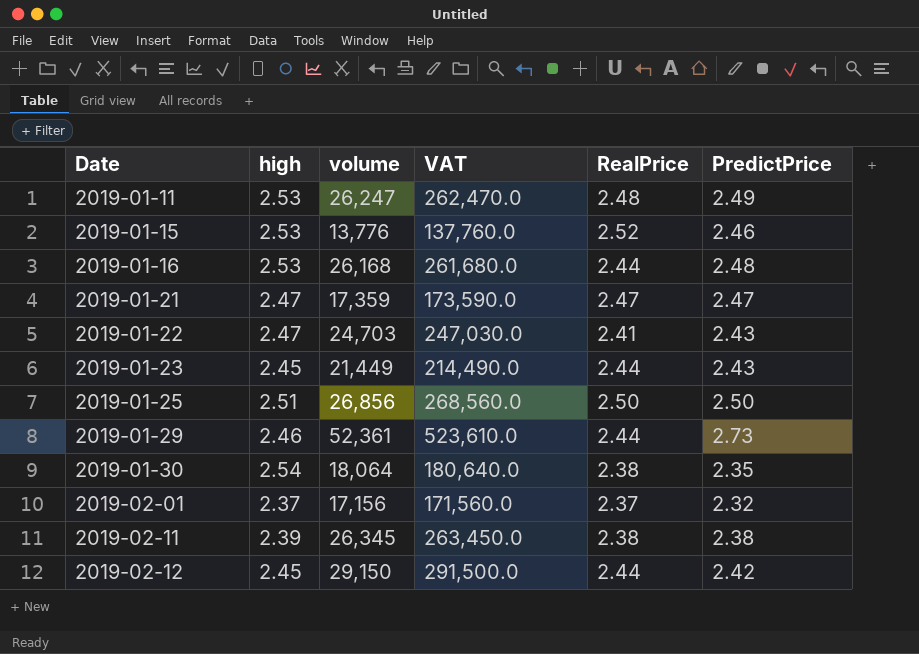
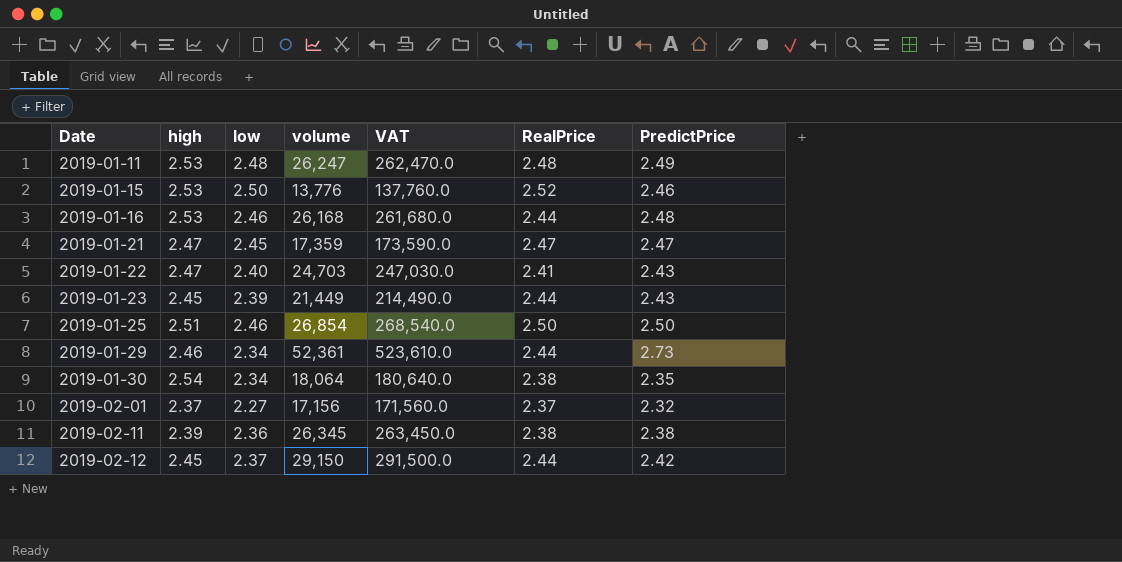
column low | position: none -> 3
2019-01-25 | volume: 26,856 -> 26,854
2019-01-25 | VAT: 268,560.0 -> 268,540.0

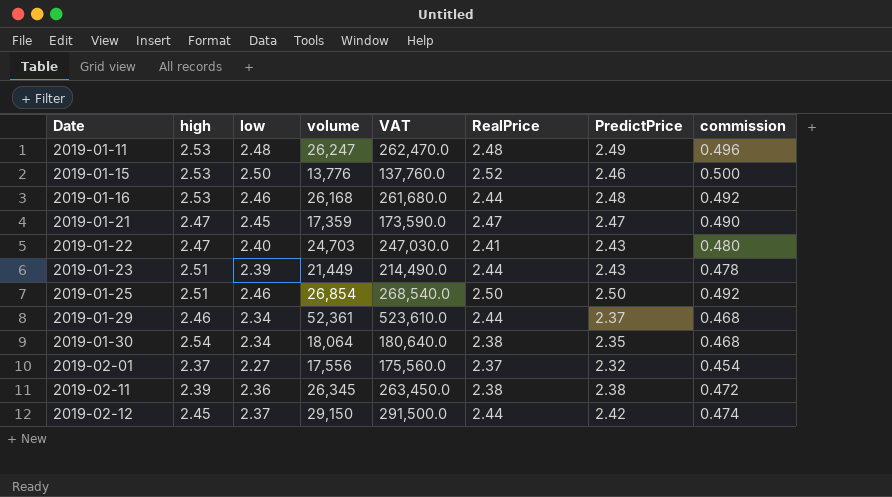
column commission | formula: none -> [low] * 0.2
2019-01-23 | high: 2.45 -> 2.51
2019-01-29 | PredictPrice: 2.73 -> 2.37
2019-02-01 | volume: 17,156 -> 17,556
2019-02-01 | VAT: 171,560.0 -> 175,560.0

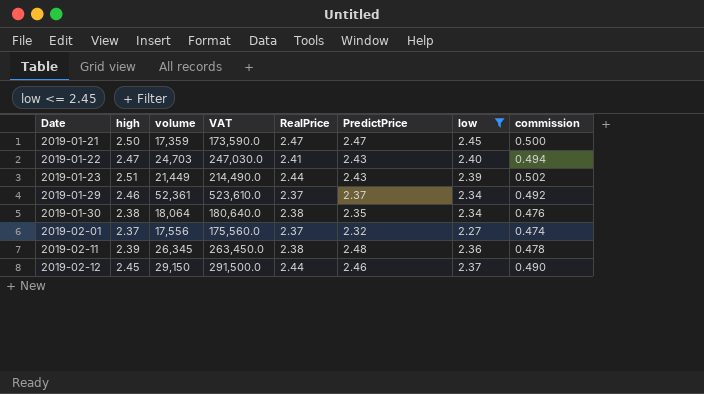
filter: none -> low <= 2.45
column low | position: 3 -> 7
column commission | formula: [low] * 0.2 -> [high] * 0.2
2019-01-21 | high: 2.47 -> 2.50
2019-01-29 | RealPrice: 2.44 -> 2.37
2019-01-30 | high: 2.54 -> 2.38
2019-02-11 | PredictPrice: 2.38 -> 2.48
2019-02-12 | PredictPrice: 2.42 -> 2.46

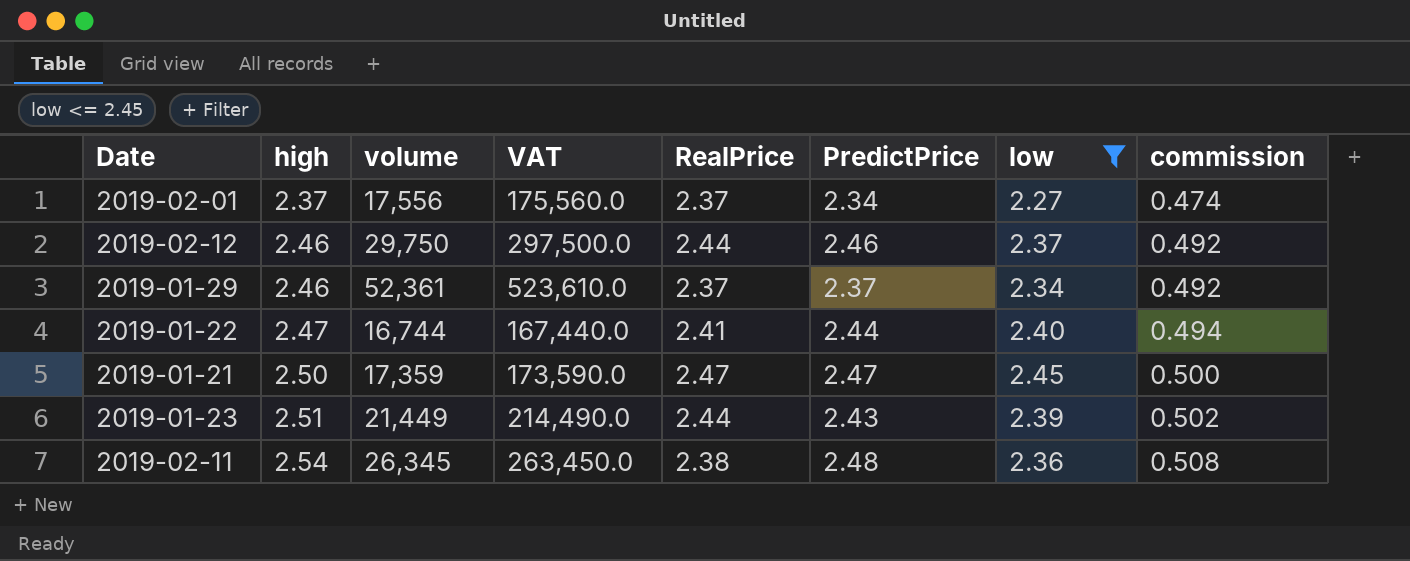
row order: Date ascending -> high ascending
row 2019-01-30: 2.38 | 18,064 | 180,640.0 | 2.38 | 2.35 | 2.34 | 0.476 -> none
2019-02-01 | PredictPrice: 2.32 -> 2.34
2019-02-12 | high: 2.45 -> 2.46
2019-02-12 | volume: 29,150 -> 29,750
2019-02-12 | VAT: 291,500.0 -> 297,500.0
2019-02-12 | commission: 0.490 -> 0.492
2019-01-22 | volume: 24,703 -> 16,744
2019-01-22 | VAT: 247,030.0 -> 167,440.0
2019-01-22 | PredictPrice: 2.43 -> 2.44
2019-02-11 | high: 2.39 -> 2.54
2019-02-11 | commission: 0.478 -> 0.508

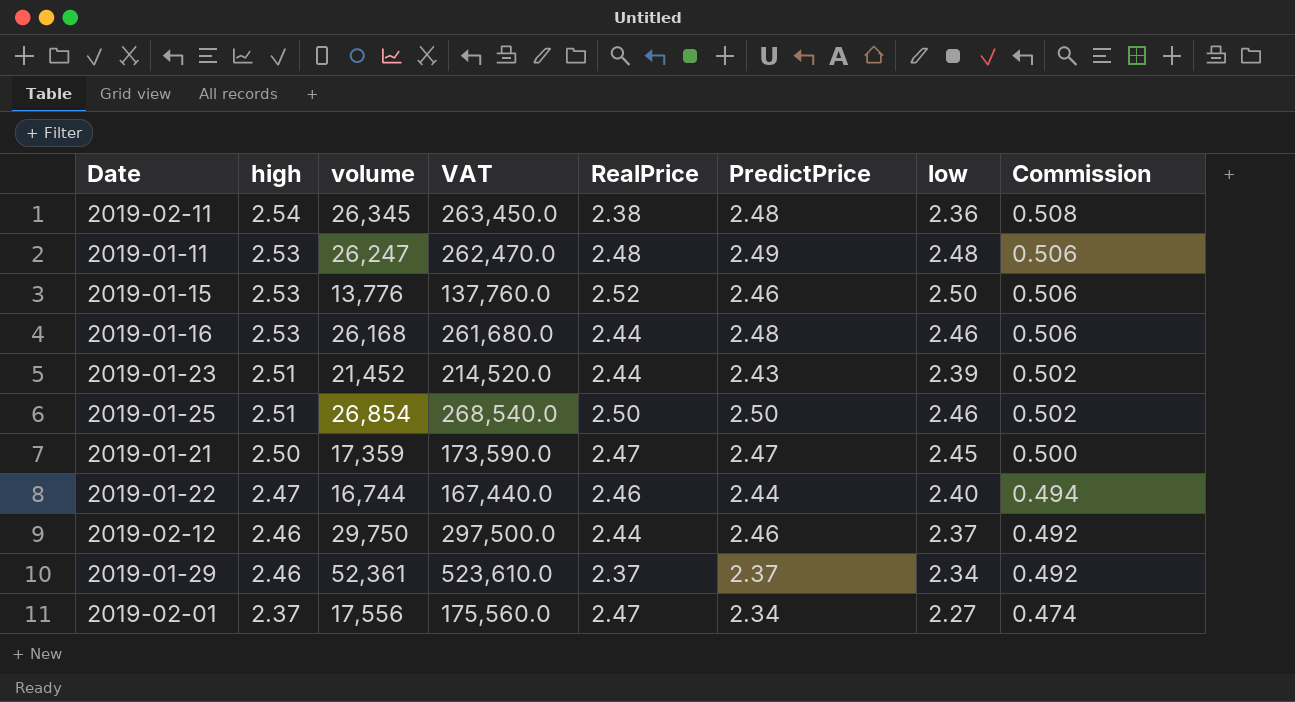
filter: low <= 2.45 -> none
row order: high ascending -> high descending
column name: commission -> Commission
2019-01-23 | volume: 21,449 -> 21,452
2019-01-23 | VAT: 214,490.0 -> 214,520.0
2019-01-22 | RealPrice: 2.41 -> 2.46
2019-02-01 | RealPrice: 2.37 -> 2.47

